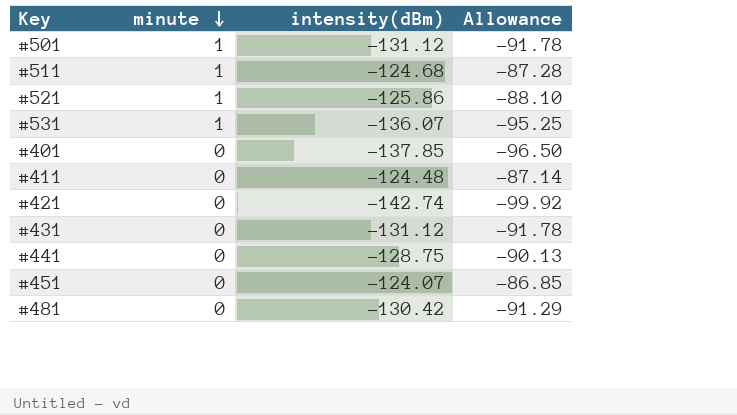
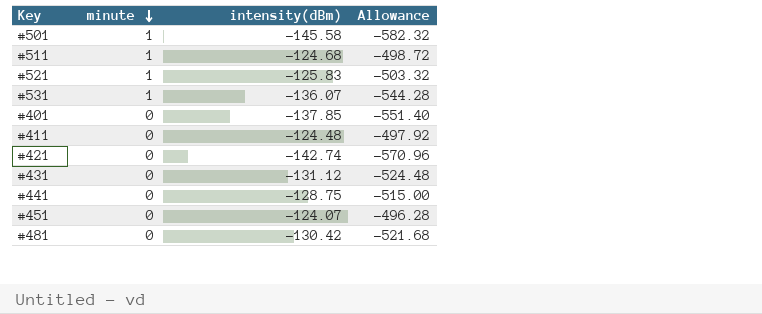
column Allowance | formula: [intensity(dBm)] * 0.7 -> [intensity(dBm)] * 4
#501 | intensity(dBm): -131.12 -> -145.58
#521 | intensity(dBm): -125.86 -> -125.83

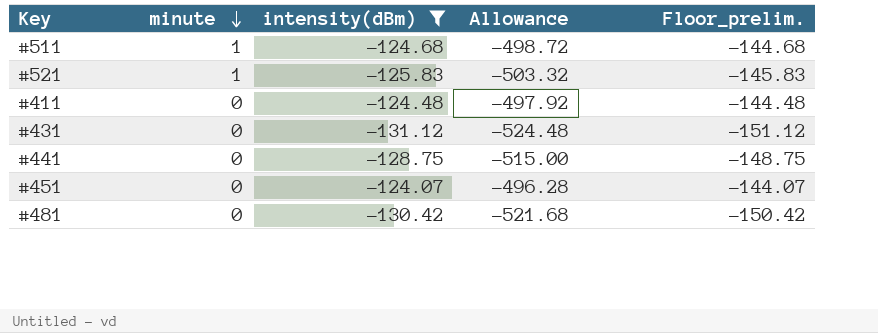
filter: none -> intensity(dBm) >= -131.12
column Floor_prelim. | formula: none -> [intensity(dBm)] - 20

